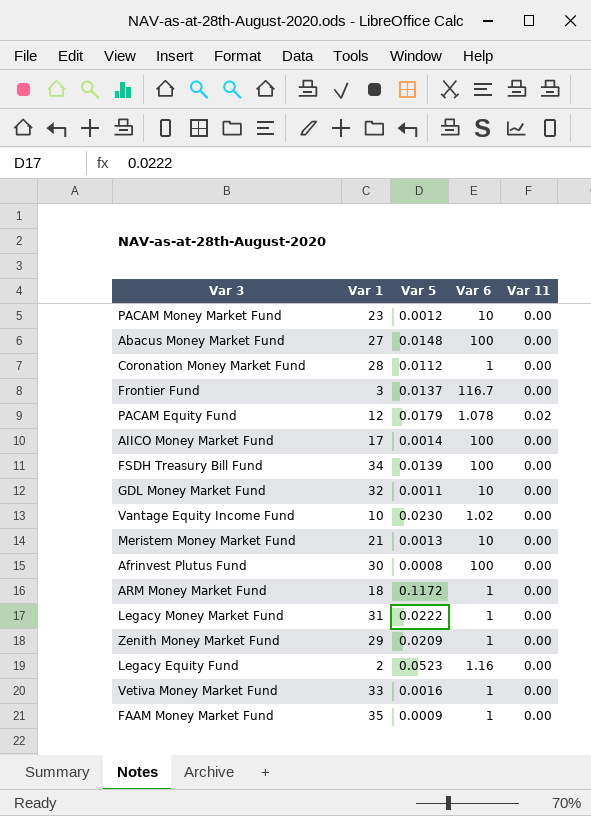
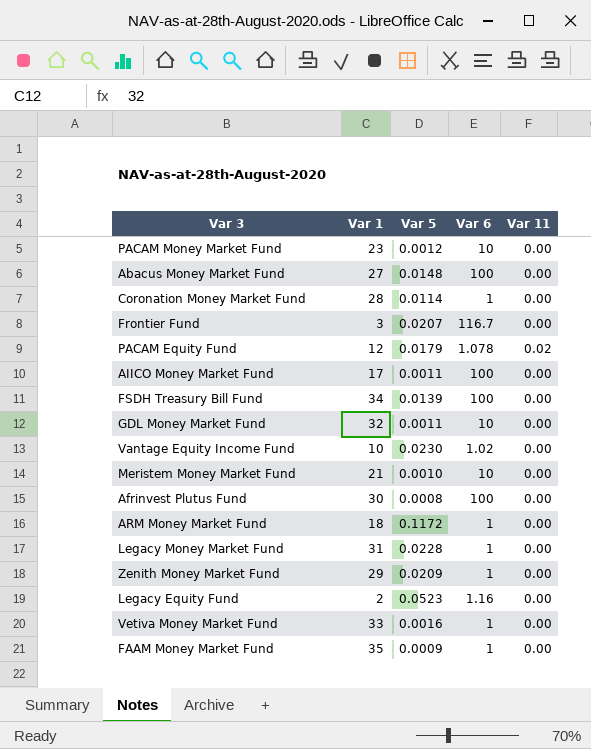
Coronation Money Market Fund | Var 5: 0.0112 -> 0.0114
Frontier Fund | Var 5: 0.0137 -> 0.0207
AIICO Money Market Fund | Var 5: 0.0014 -> 0.0011
Meristem Money Market Fund | Var 5: 0.0013 -> 0.0010
Legacy Money Market Fund | Var 5: 0.0222 -> 0.0228

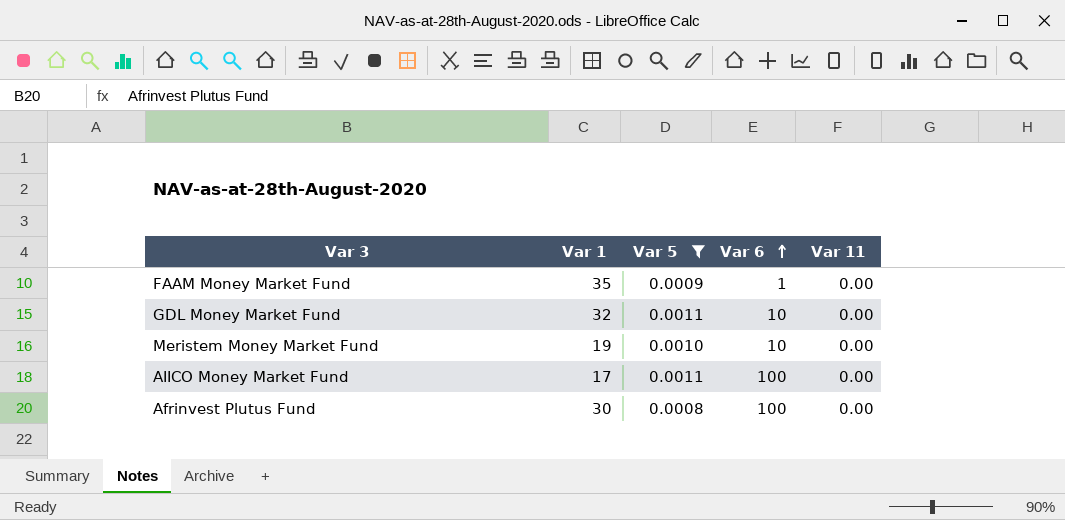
filter: none -> Var 5 <= 0.0011
row order: none -> Var 6 ascending
Meristem Money Market Fund | Var 1: 21 -> 19

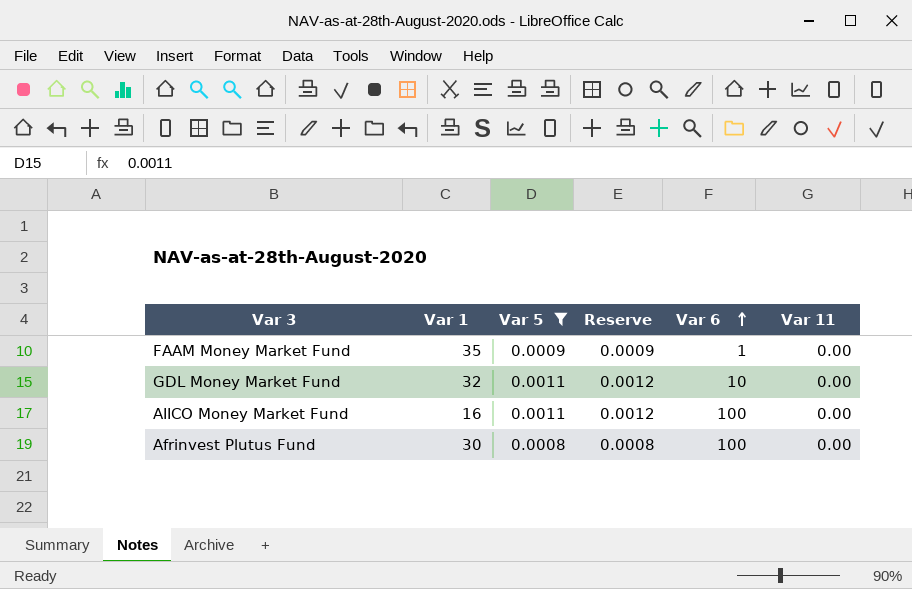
column Reserve | formula: none -> [Var 5] * 1.05
row Meristem Money Market Fund: 19 | 0.0010 | 10 | 0.00 -> none
AIICO Money Market Fund | Var 1: 17 -> 16

